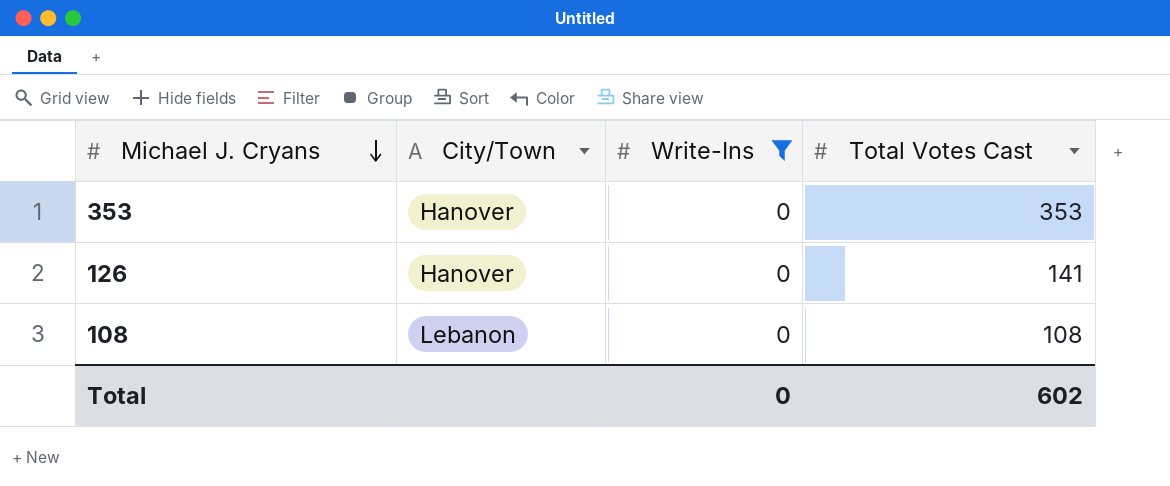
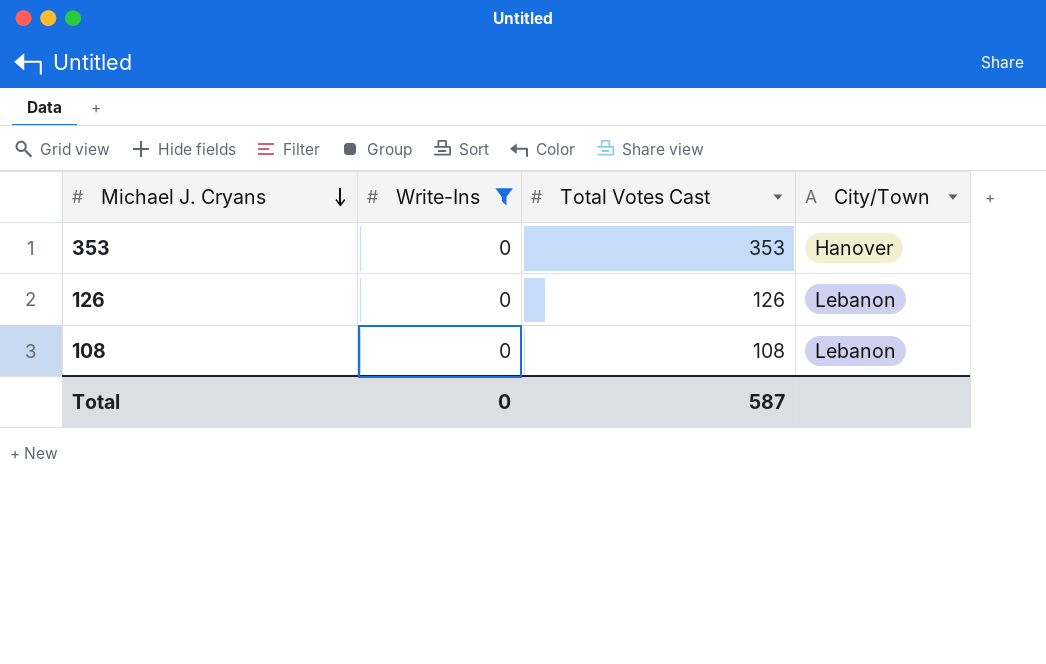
column City/Town | position: 2 -> 4
126 | Total Votes Cast: 141 -> 126
126 | City/Town: Hanover -> Lebanon
Total | Total Votes Cast: 602 -> 587

